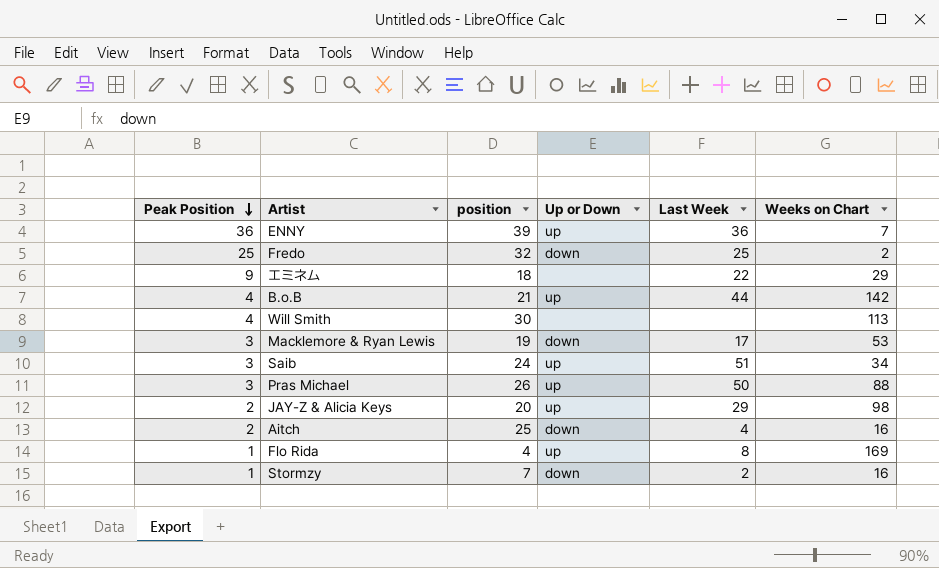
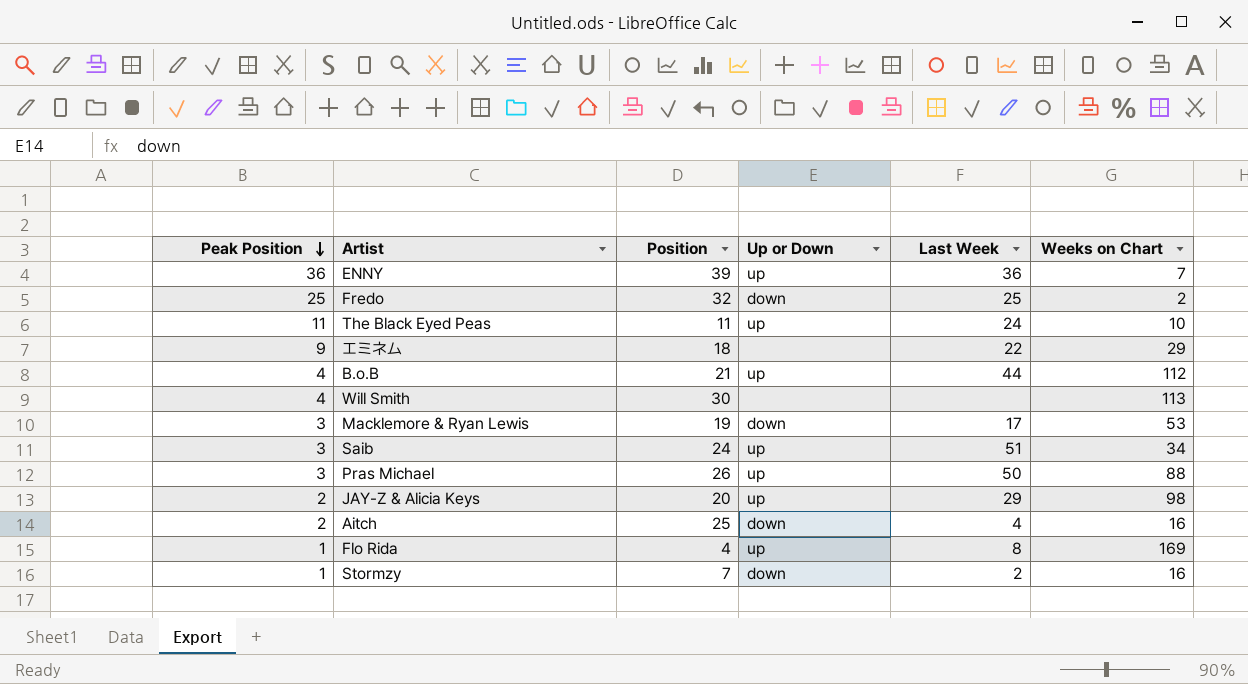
column name: position -> Position
row The Black Eyed Peas: none -> 11 | 11 | up | 24 | 10
B.o.B | Weeks on Chart: 142 -> 112

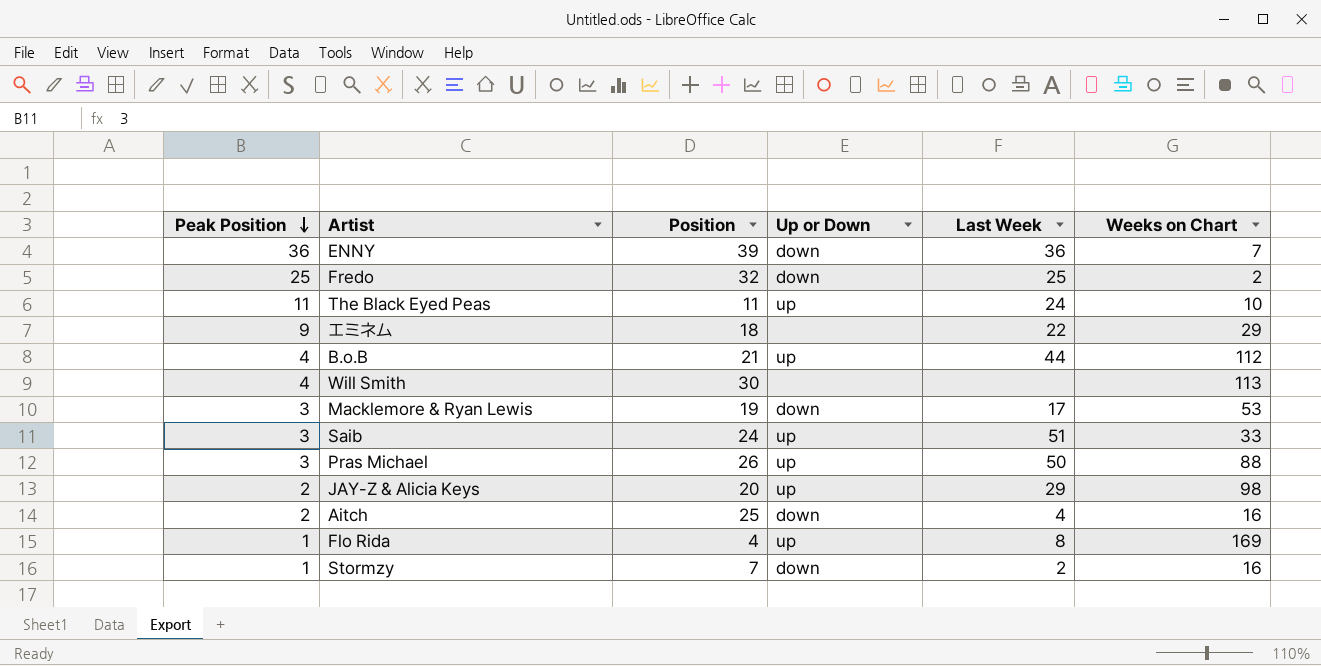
ENNY | Up or Down: up -> down
Saib | Weeks on Chart: 34 -> 33

